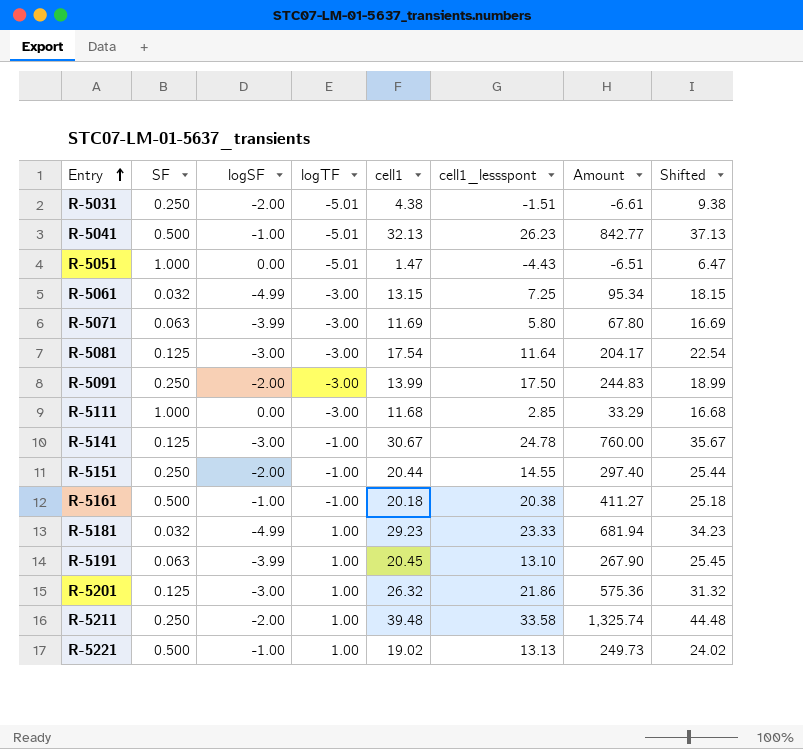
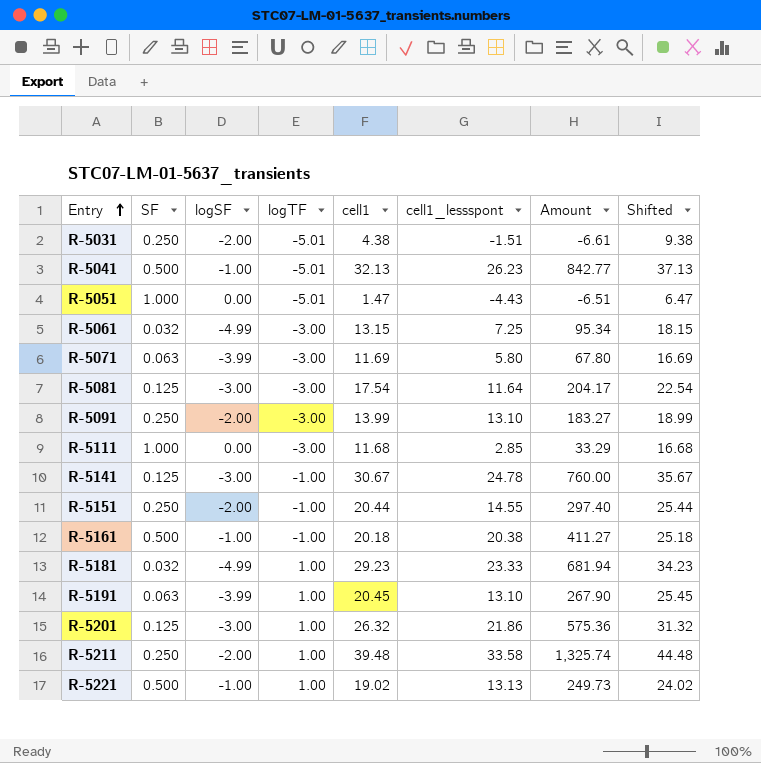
R-5091 | cell1_lessspont: 17.50 -> 13.10
R-5091 | Amount: 244.83 -> 183.27

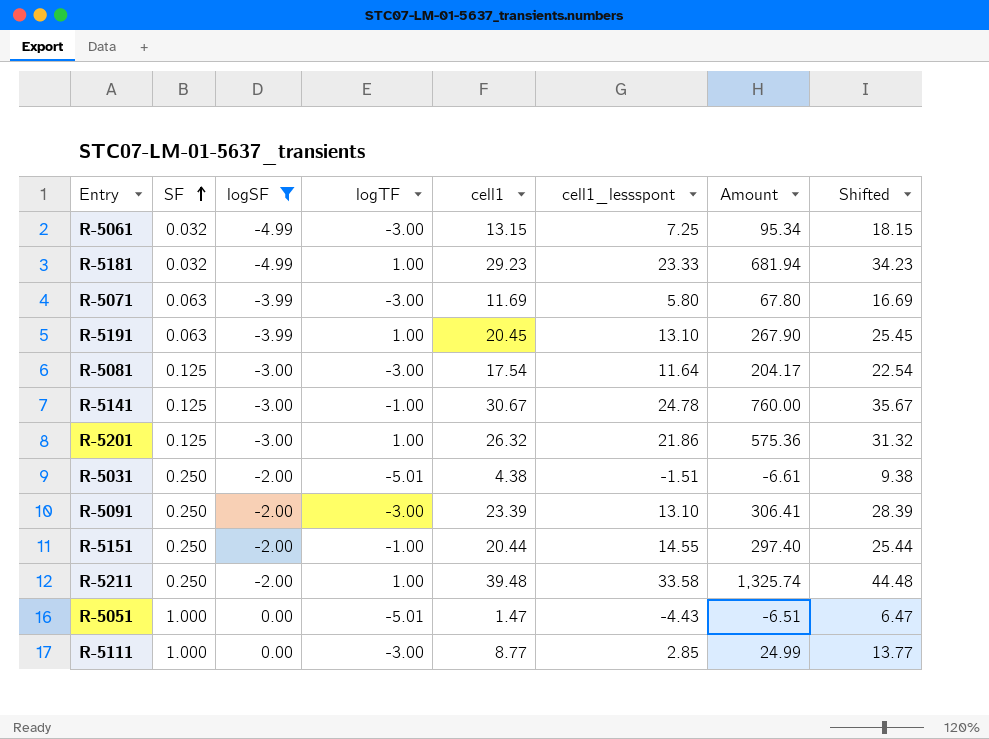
filter: none -> logSF != -1.00
row order: Entry ascending -> SF ascending
R-5091 | cell1: 13.99 -> 23.39
R-5091 | Amount: 183.27 -> 306.41
R-5091 | Shifted: 18.99 -> 28.39
R-5111 | cell1: 11.68 -> 8.77
R-5111 | Amount: 33.29 -> 24.99
R-5111 | Shifted: 16.68 -> 13.77

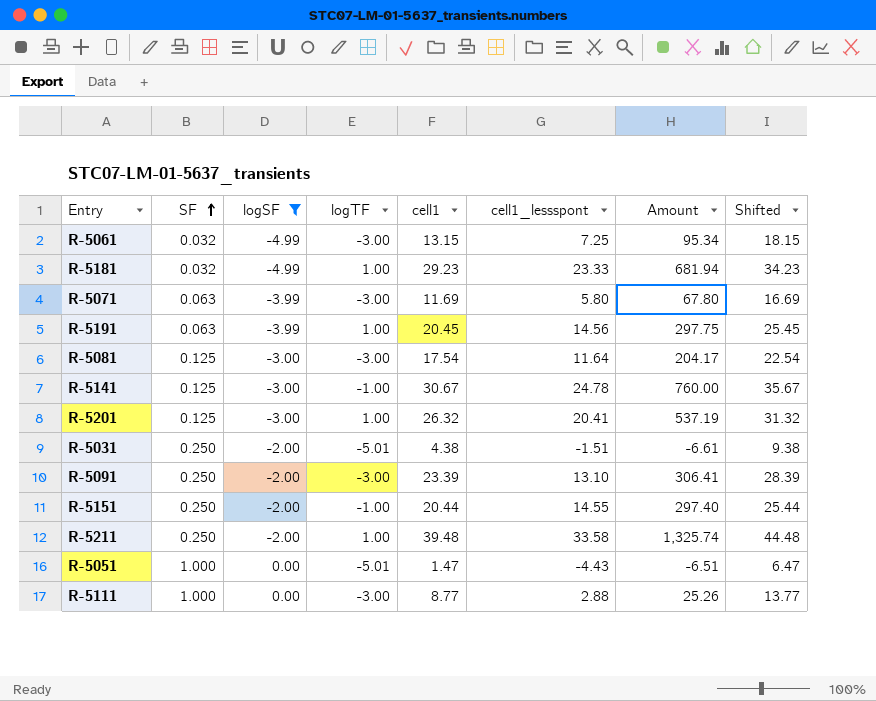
R-5191 | cell1_lessspont: 13.10 -> 14.56
R-5191 | Amount: 267.90 -> 297.75
R-5201 | cell1_lessspont: 21.86 -> 20.41
R-5201 | Amount: 575.36 -> 537.19
R-5111 | cell1_lessspont: 2.85 -> 2.88
R-5111 | Amount: 24.99 -> 25.26

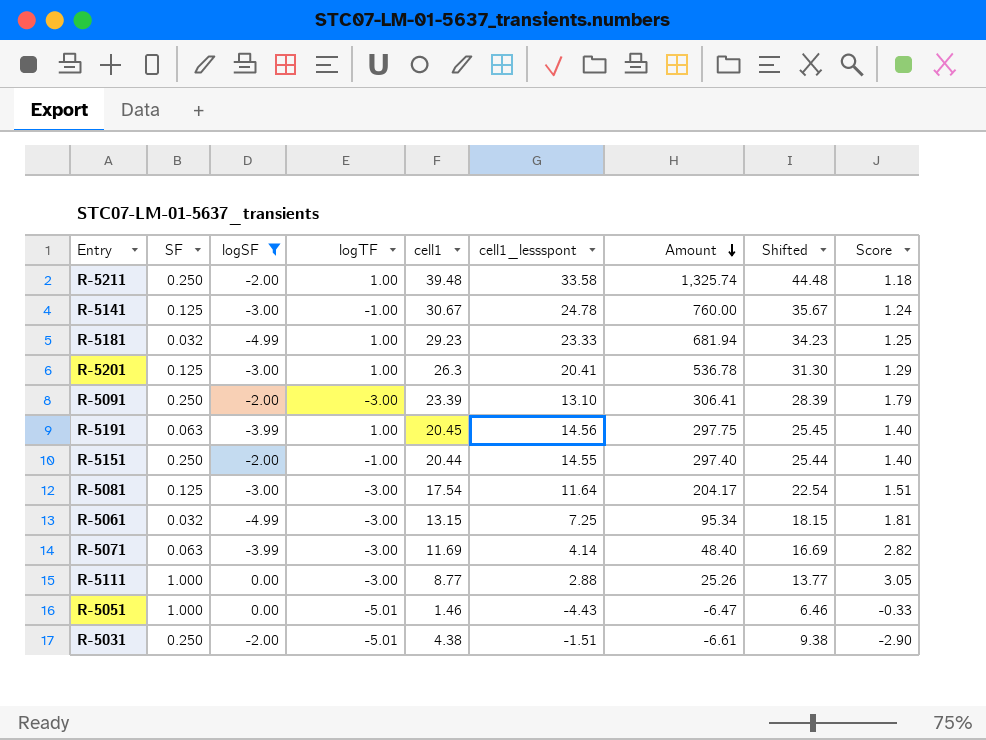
row order: SF ascending -> Amount descending
column Score | formula: none -> [cell1] / [cell1_lessspont]
R-5201 | cell1: 26.32 -> 26.3
R-5201 | Amount: 537.19 -> 536.78
R-5201 | Shifted: 31.32 -> 31.30
R-5071 | cell1_lessspont: 5.80 -> 4.14
R-5071 | Amount: 67.80 -> 48.40
R-5051 | cell1: 1.47 -> 1.46
R-5051 | Amount: -6.51 -> -6.47
R-5051 | Shifted: 6.47 -> 6.46

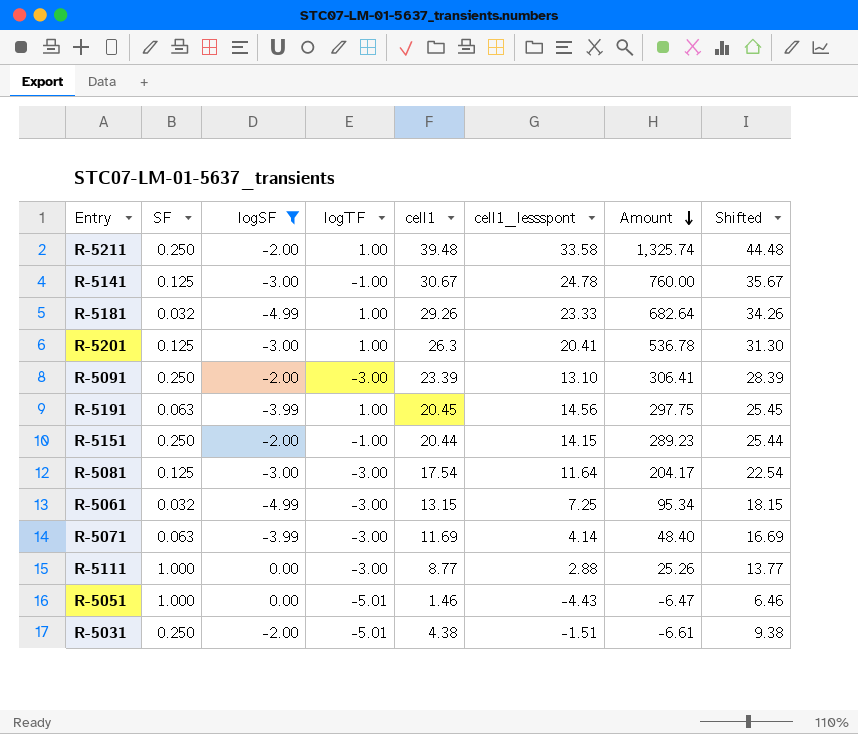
column Score | formula: [cell1] / [cell1_lessspont] -> none
R-5181 | cell1: 29.23 -> 29.26
R-5181 | Amount: 681.94 -> 682.64
R-5181 | Shifted: 34.23 -> 34.26
R-5151 | cell1_lessspont: 14.55 -> 14.15
R-5151 | Amount: 297.40 -> 289.23

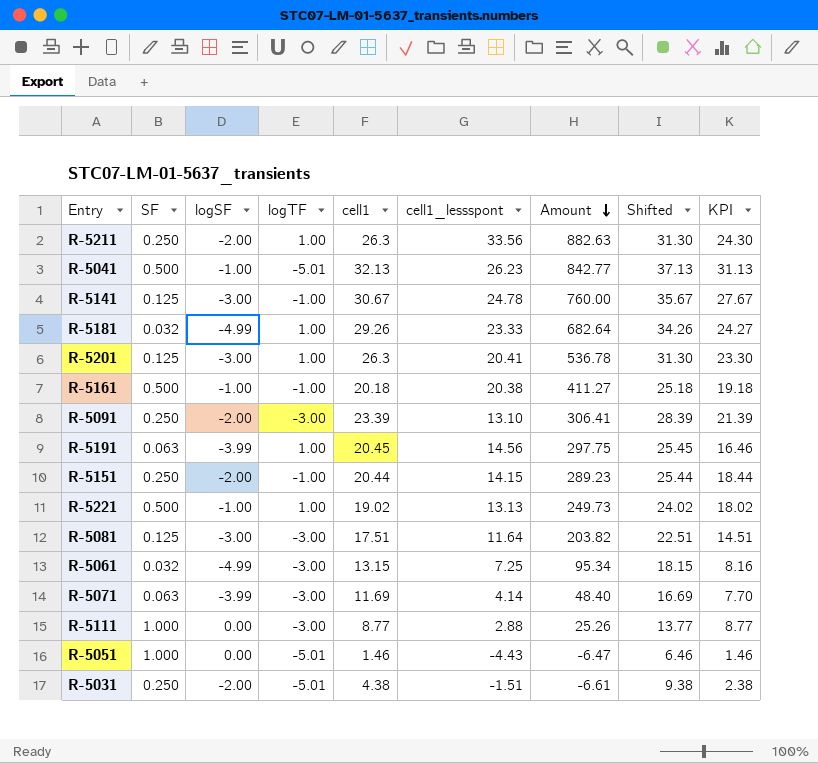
filter: logSF != -1.00 -> none
column KPI | formula: none -> [logSF] + [cell1]
R-5211 | cell1: 39.48 -> 26.3
R-5211 | cell1_lessspont: 33.58 -> 33.56
R-5211 | Amount: 1,325.74 -> 882.63
R-5211 | Shifted: 44.48 -> 31.30
R-5081 | cell1: 17.54 -> 17.51
R-5081 | Amount: 204.17 -> 203.82
R-5081 | Shifted: 22.54 -> 22.51

